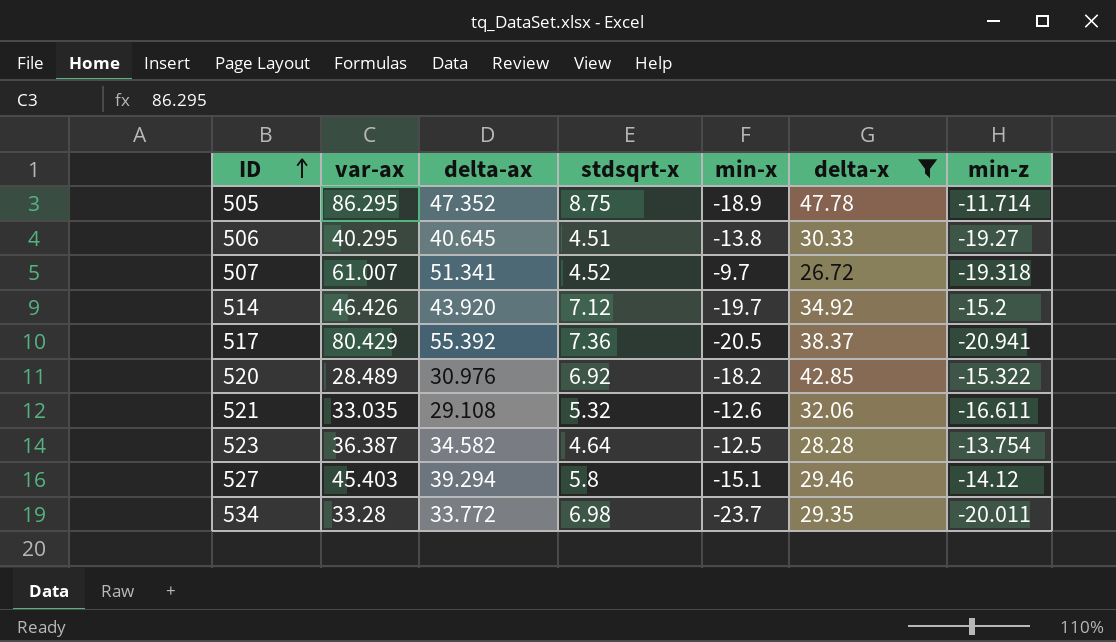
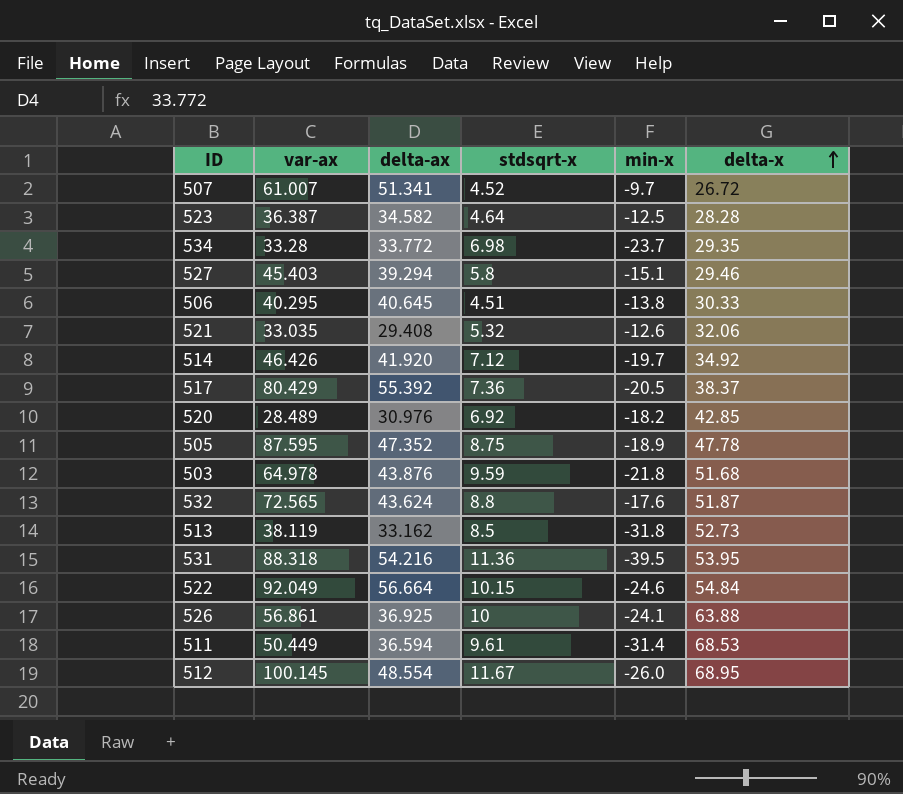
filter: delta-x <= 47.78 -> none
row order: ID ascending -> delta-x ascending
column min-z | position: 7 -> none
521 | delta-ax: 29.108 -> 29.408
514 | delta-ax: 43.920 -> 41.920
505 | var-ax: 86.295 -> 87.595

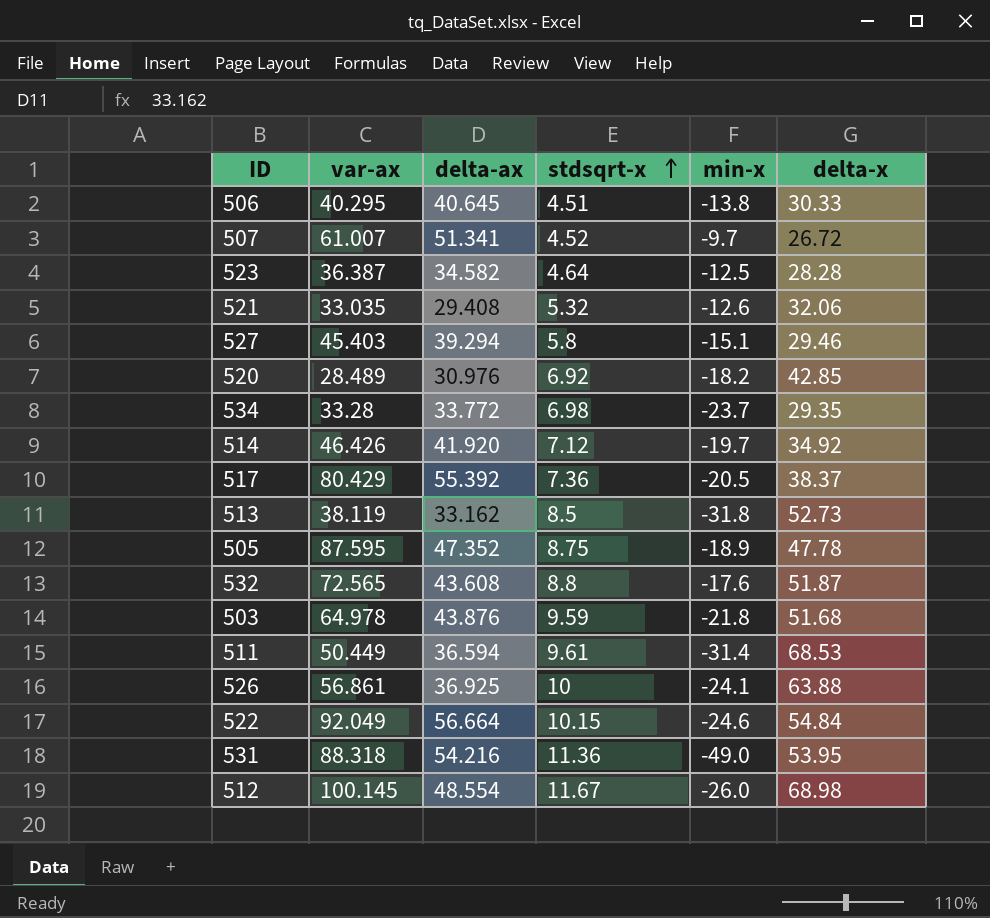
row order: delta-x ascending -> stdsqrt-x ascending
532 | delta-ax: 43.624 -> 43.608
531 | min-x: -39.5 -> -49.0
512 | delta-x: 68.95 -> 68.98

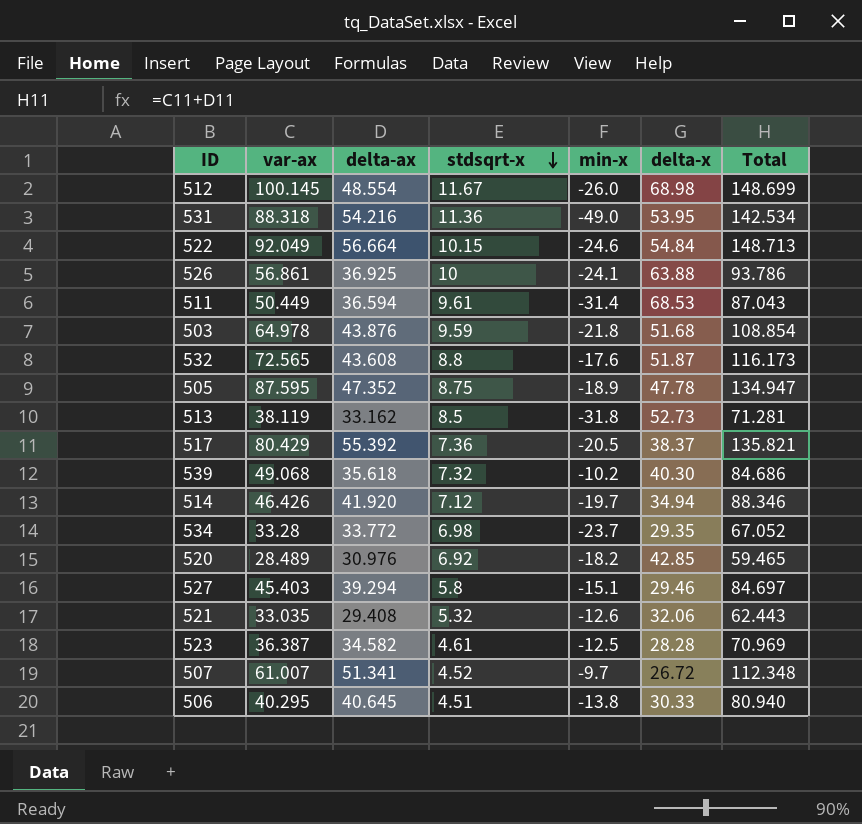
row order: stdsqrt-x ascending -> stdsqrt-x descending
column Total | formula: none -> [var-ax] + [delta-ax]
row 539: none -> 49.068 | 35.618 | 7.32 | -10.2 | 40.30 | 84.686
514 | delta-x: 34.92 -> 34.94
523 | stdsqrt-x: 4.64 -> 4.61

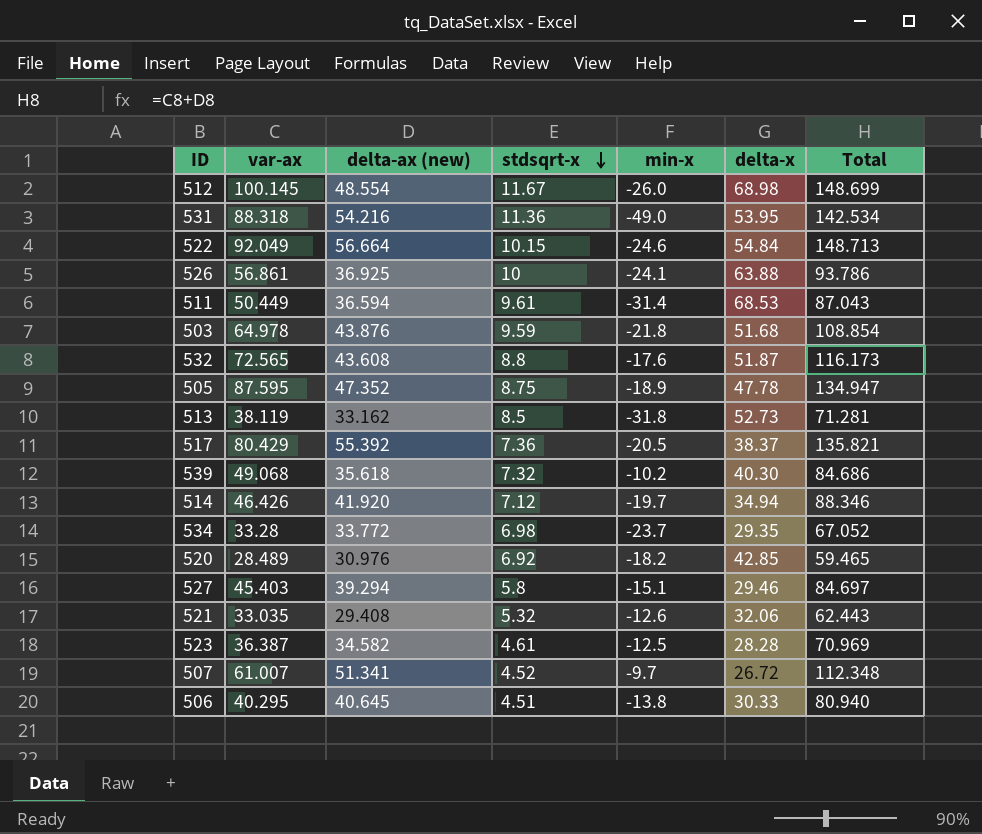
column name: delta-ax -> delta-ax (new)

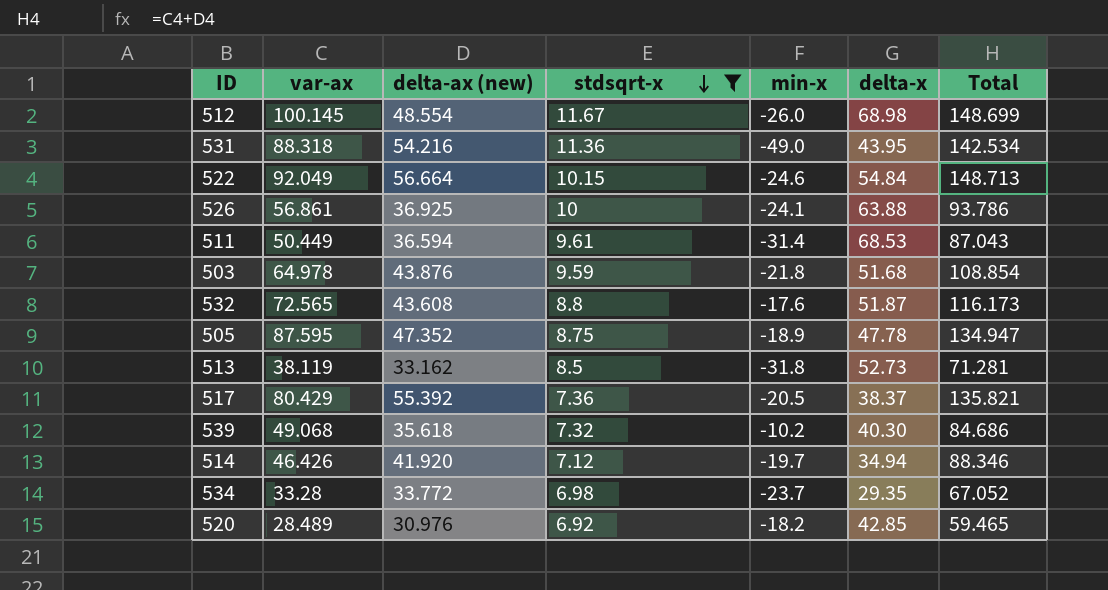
filter: none -> stdsqrt-x >= 6.92
531 | delta-x: 53.95 -> 43.95

